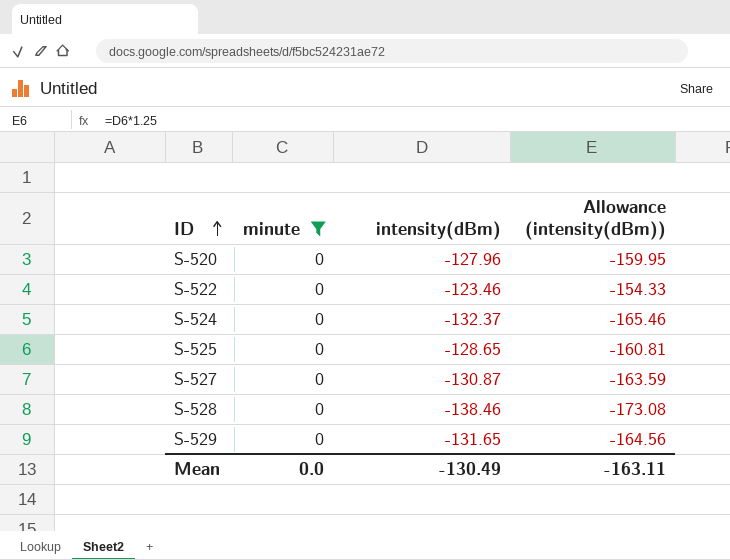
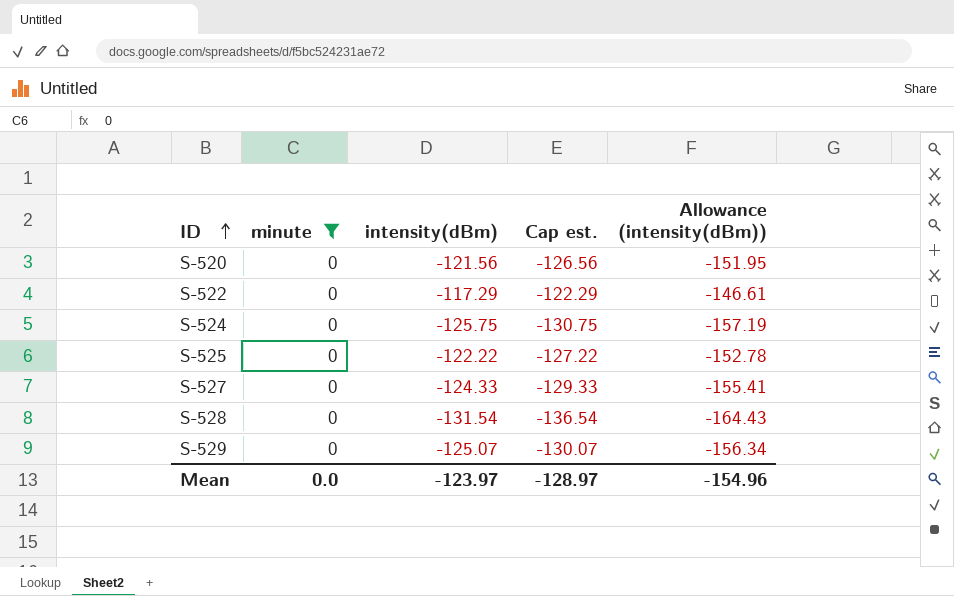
column Cap est. | formula: none -> [intensity(dBm)] - 5
S-520 | intensity(dBm): -127.96 -> -121.56
S-520 | Allowance (intensity(dBm)): -159.95 -> -151.95
S-522 | intensity(dBm): -123.46 -> -117.29
S-522 | Allowance (intensity(dBm)): -154.33 -> -146.61
S-524 | intensity(dBm): -132.37 -> -125.75
S-524 | Allowance (intensity(dBm)): -165.46 -> -157.19
S-525 | intensity(dBm): -128.65 -> -122.22
S-525 | Allowance (intensity(dBm)): -160.81 -> -152.78
S-527 | intensity(dBm): -130.87 -> -124.33
S-527 | Allowance (intensity(dBm)): -163.59 -> -155.41
S-528 | intensity(dBm): -138.46 -> -131.54
S-528 | Allowance (intensity(dBm)): -173.08 -> -164.43
S-529 | intensity(dBm): -131.65 -> -125.07
S-529 | Allowance (intensity(dBm)): -164.56 -> -156.34
Mean | intensity(dBm): -130.49 -> -123.97
Mean | Allowance (intensity(dBm)): -163.11 -> -154.96

